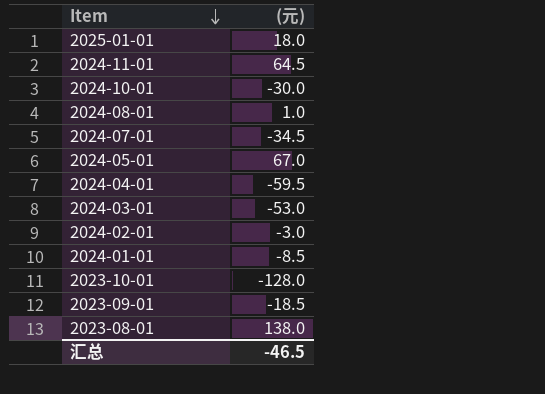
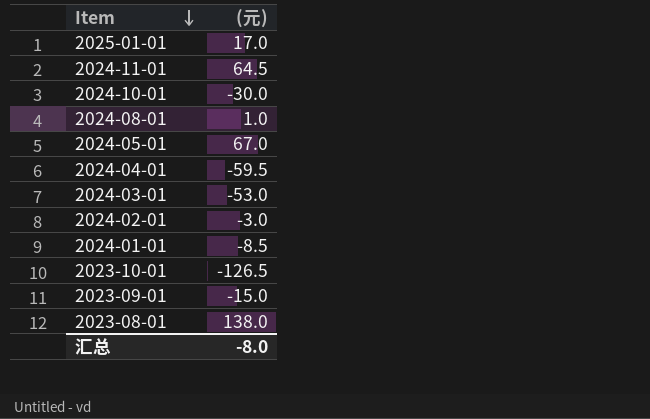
row 2024-07-01: -34.5 -> none
2025-01-01 | (元): 18.0 -> 17.0
2023-10-01 | (元): -128.0 -> -126.5
2023-09-01 | (元): -18.5 -> -15.0
汇总 | (元): -46.5 -> -8.0

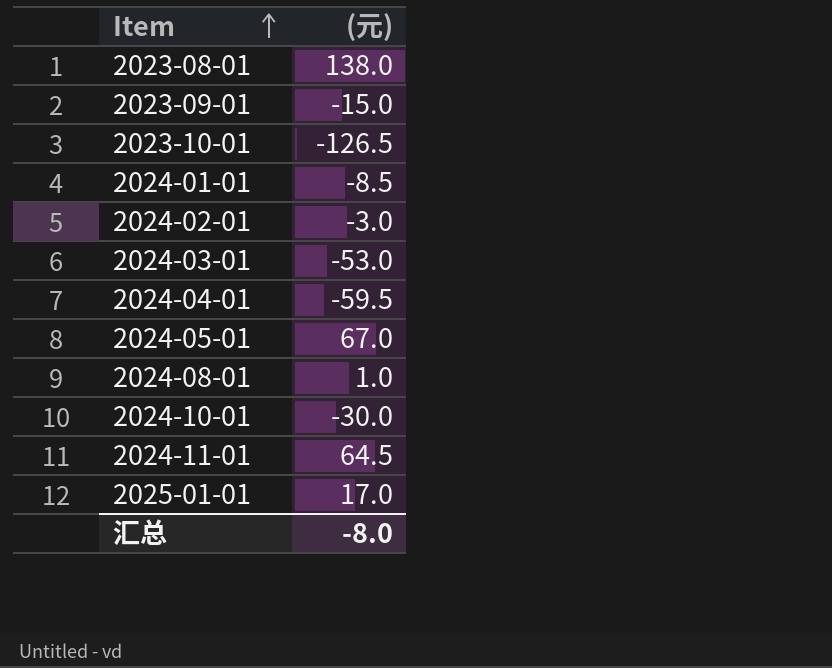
row order: Item descending -> Item ascending

